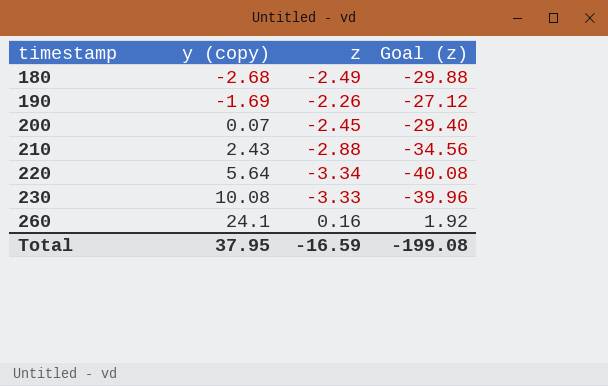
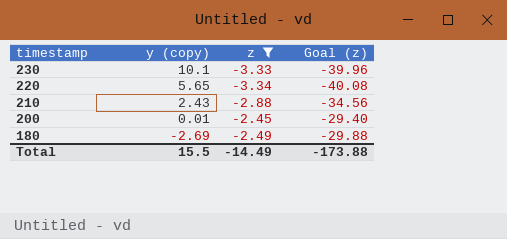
filter: none -> z <= -2.45
row order: timestamp ascending -> timestamp descending
230 | y (copy): 10.08 -> 10.1
220 | y (copy): 5.64 -> 5.65
200 | y (copy): 0.07 -> 0.01
180 | y (copy): -2.68 -> -2.69
Total | y (copy): 37.95 -> 15.5
Total | z: -16.59 -> -14.49
Total | Goal (z): -199.08 -> -173.88

